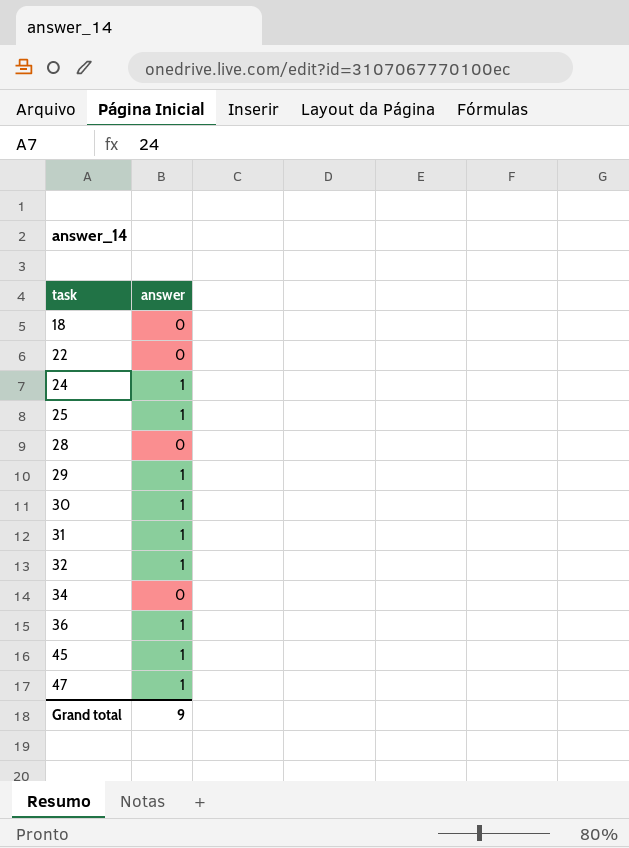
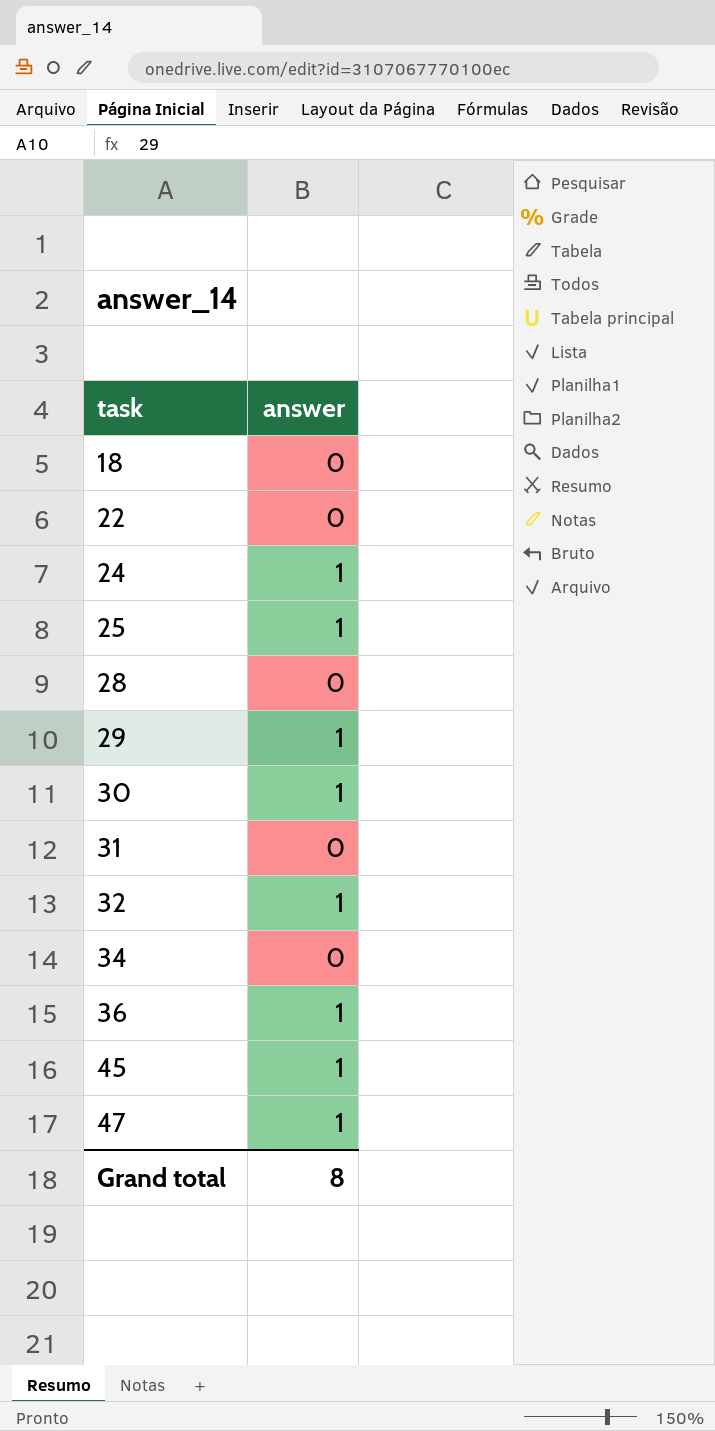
31 | answer: 1 -> 0
Grand total | answer: 9 -> 8

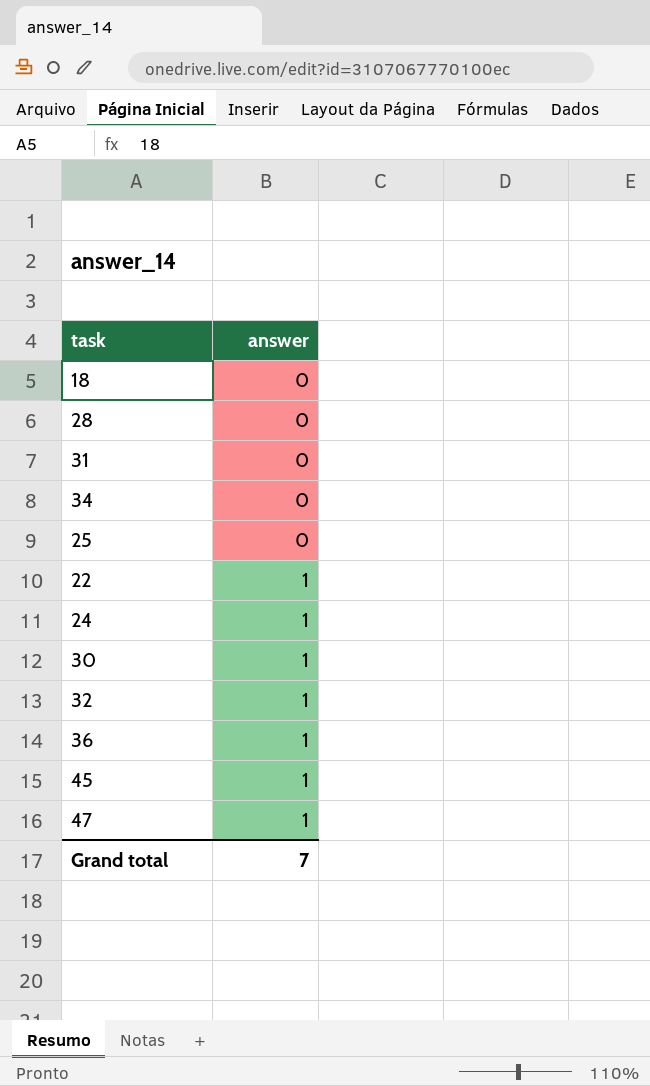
row order: task ascending -> answer ascending
row 29: 1 -> none
25 | answer: 1 -> 0
22 | answer: 0 -> 1
Grand total | answer: 8 -> 7

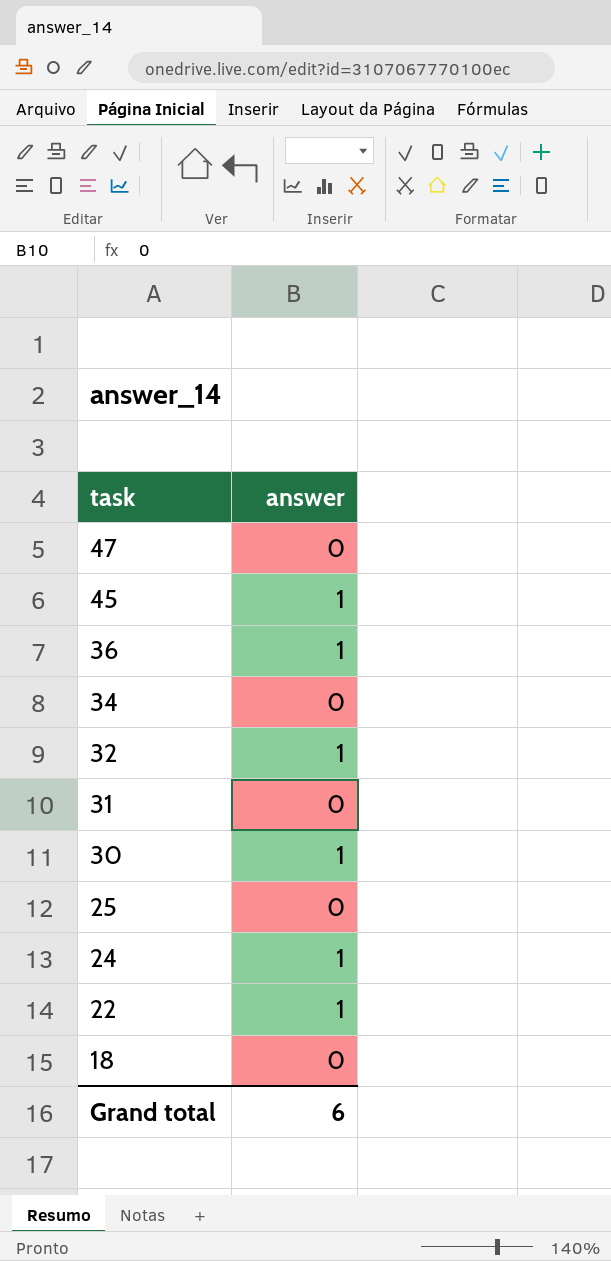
row order: answer ascending -> task descending
row 28: 0 -> none
47 | answer: 1 -> 0
Grand total | answer: 7 -> 6

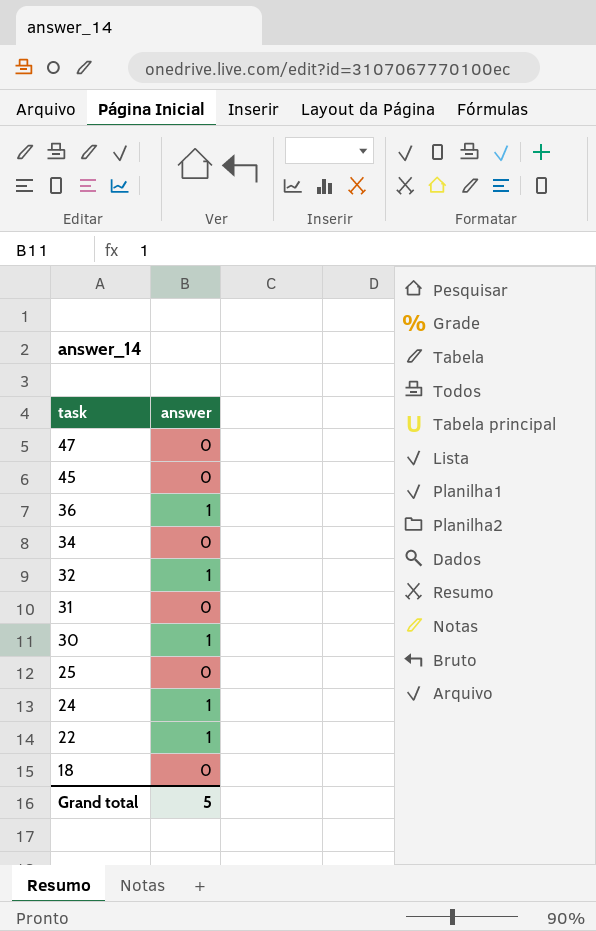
45 | answer: 1 -> 0
Grand total | answer: 6 -> 5

